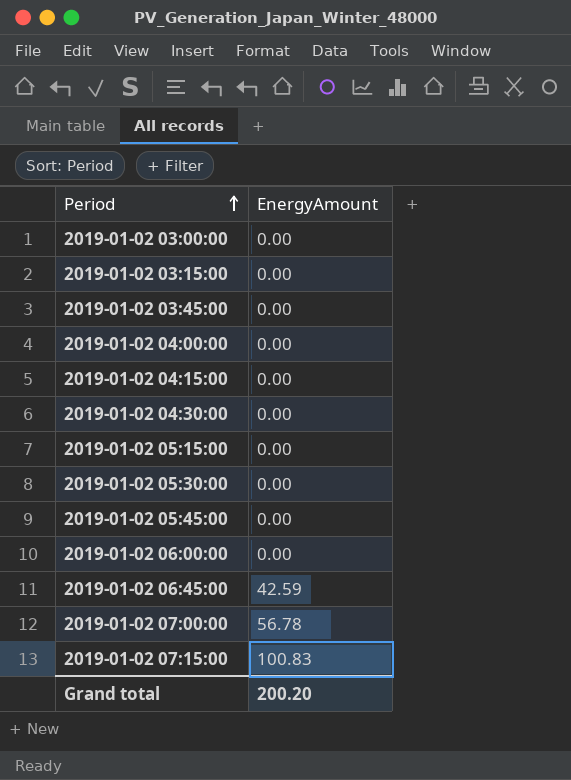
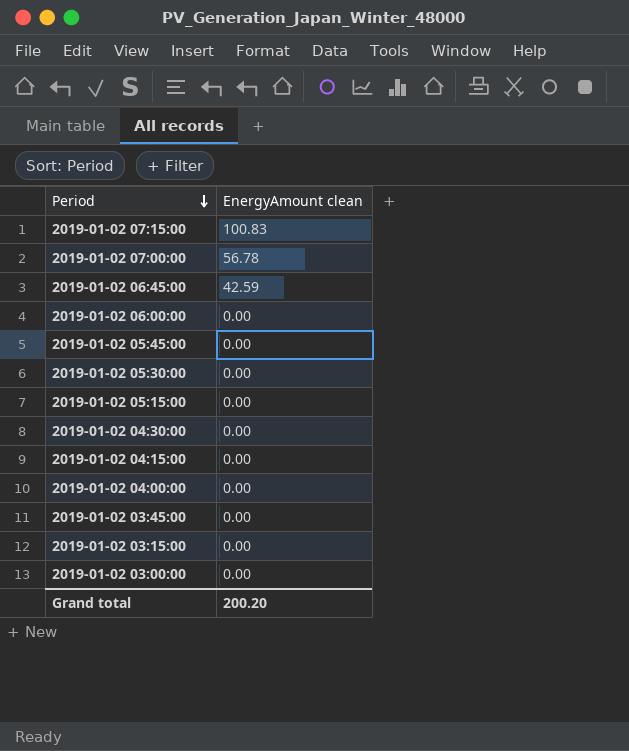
row order: Period ascending -> Period descending
column name: EnergyAmount -> EnergyAmount clean

